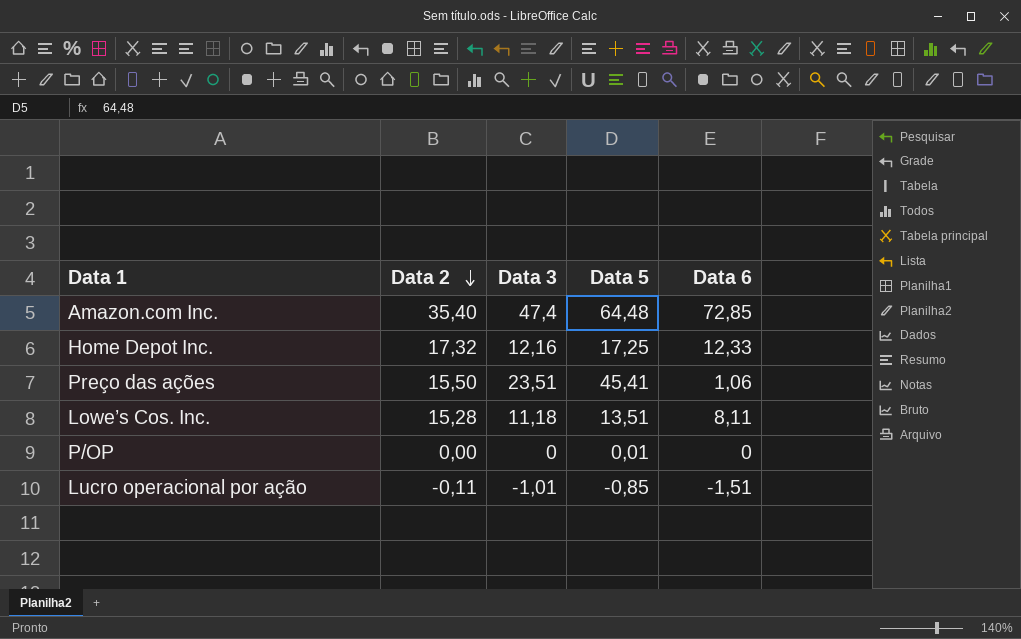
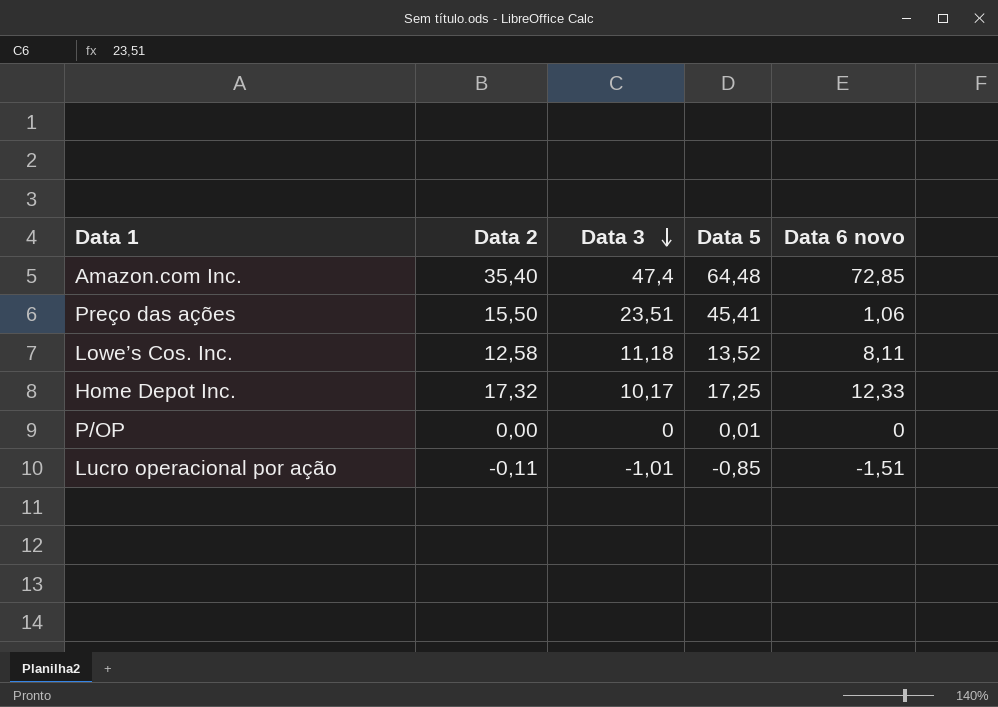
row order: Data 2 descending -> Data 3 descending
column name: Data 6 -> Data 6 novo
Lowe’s Cos. Inc. | Data 2: 15,28 -> 12,58
Lowe’s Cos. Inc. | Data 5: 13,51 -> 13,52
Home Depot Inc. | Data 3: 12,16 -> 10,17

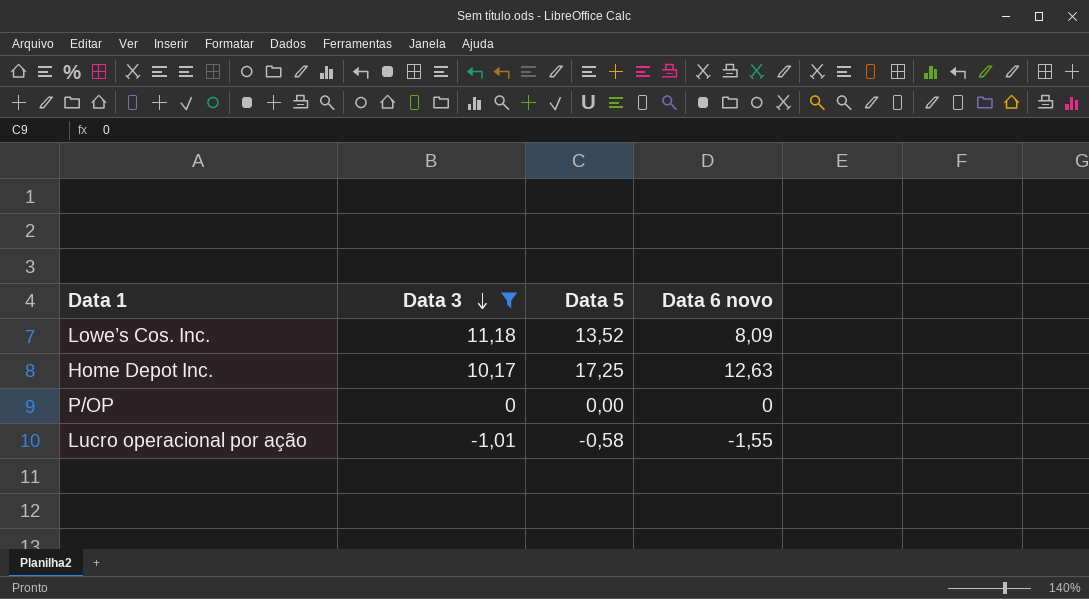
filter: none -> Data 3 <= 11,18
column Data 2 | position: 2 -> none
Lowe’s Cos. Inc. | Data 6 novo: 8,11 -> 8,09
Home Depot Inc. | Data 6 novo: 12,33 -> 12,63
P/OP | Data 5: 0,01 -> 0,00
Lucro operacional por ação | Data 5: -0,85 -> -0,58
Lucro operacional por ação | Data 6 novo: -1,51 -> -1,55

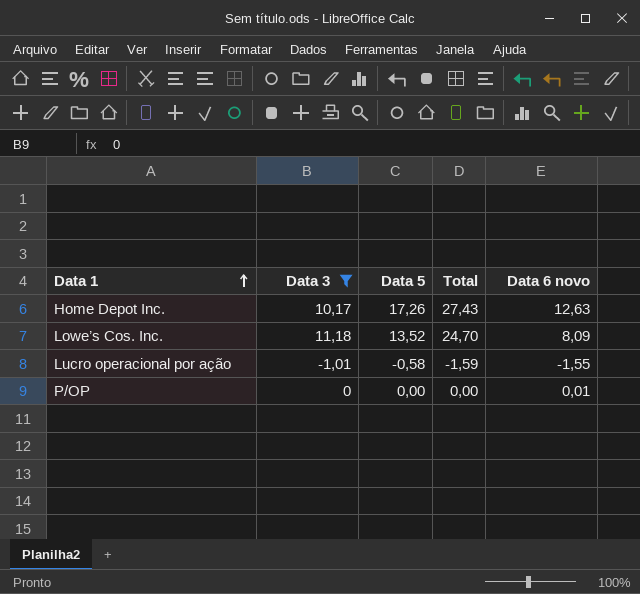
row order: Data 3 descending -> Data 1 ascending
column Total | formula: none -> [Data 3] + [Data 5]
Home Depot Inc. | Data 5: 17,25 -> 17,26
P/OP | Data 6 novo: 0 -> 0,01

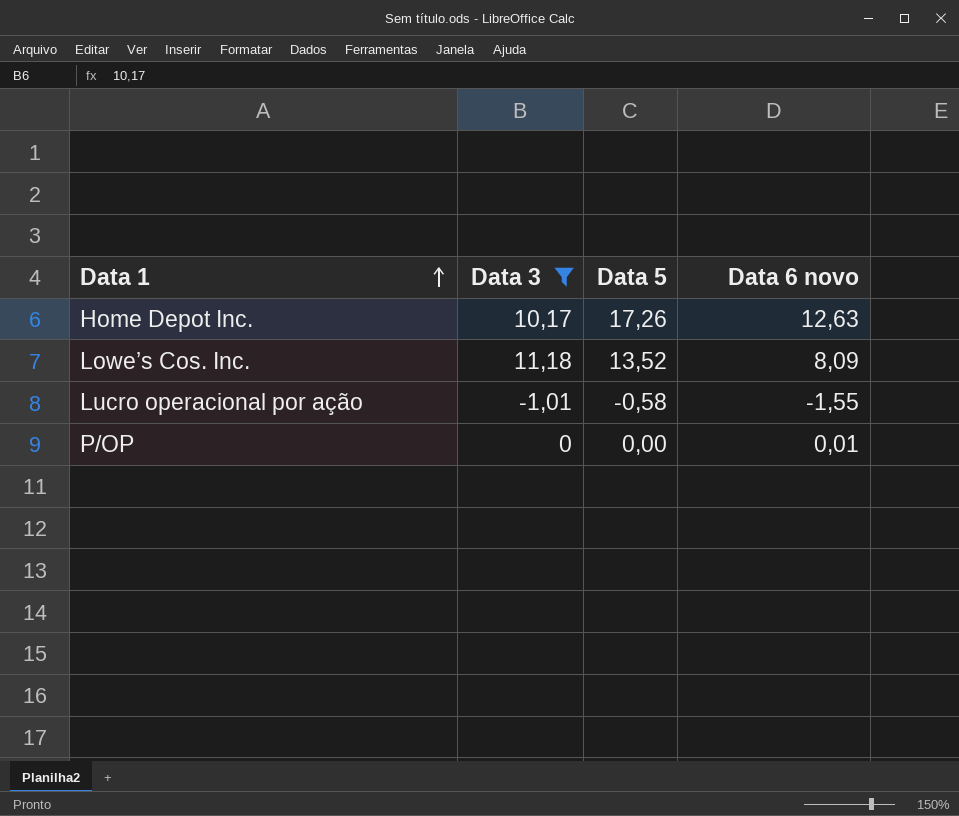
column Total | formula: [Data 3] + [Data 5] -> none

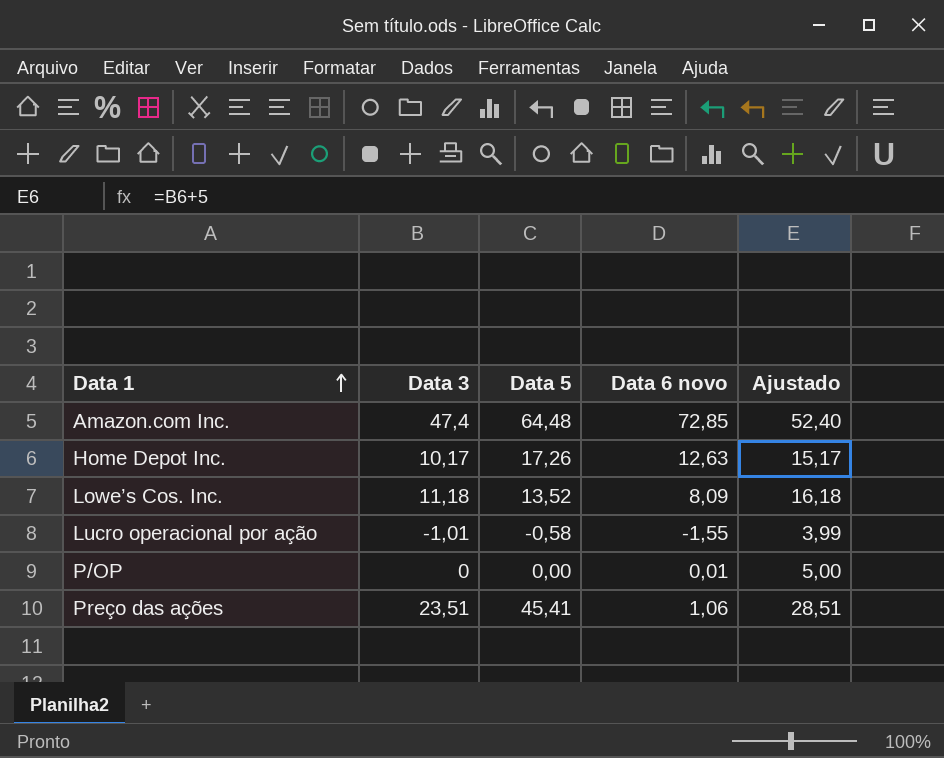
filter: Data 3 <= 11,18 -> none
column Ajustado | formula: none -> [Data 3] + 5

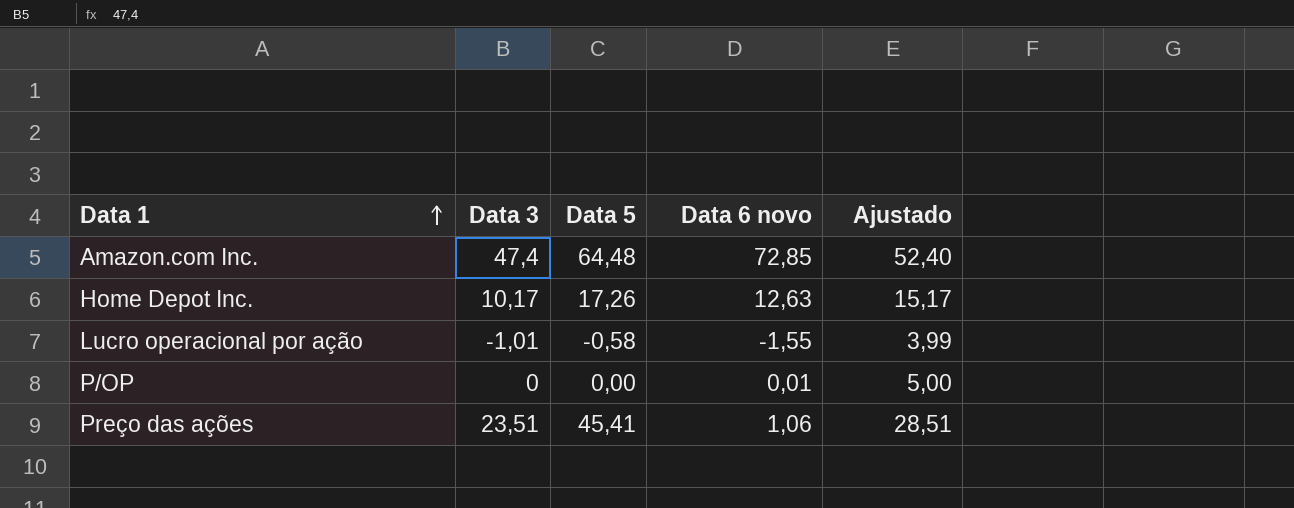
row Lowe’s Cos. Inc.: 11,18 | 13,52 | 8,09 | 16,18 -> none

